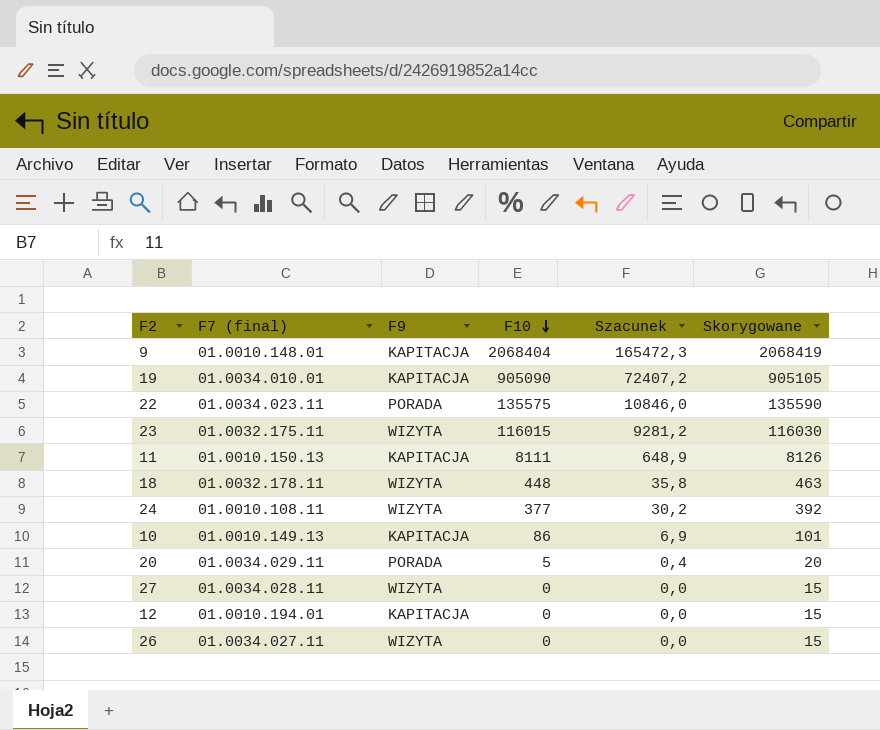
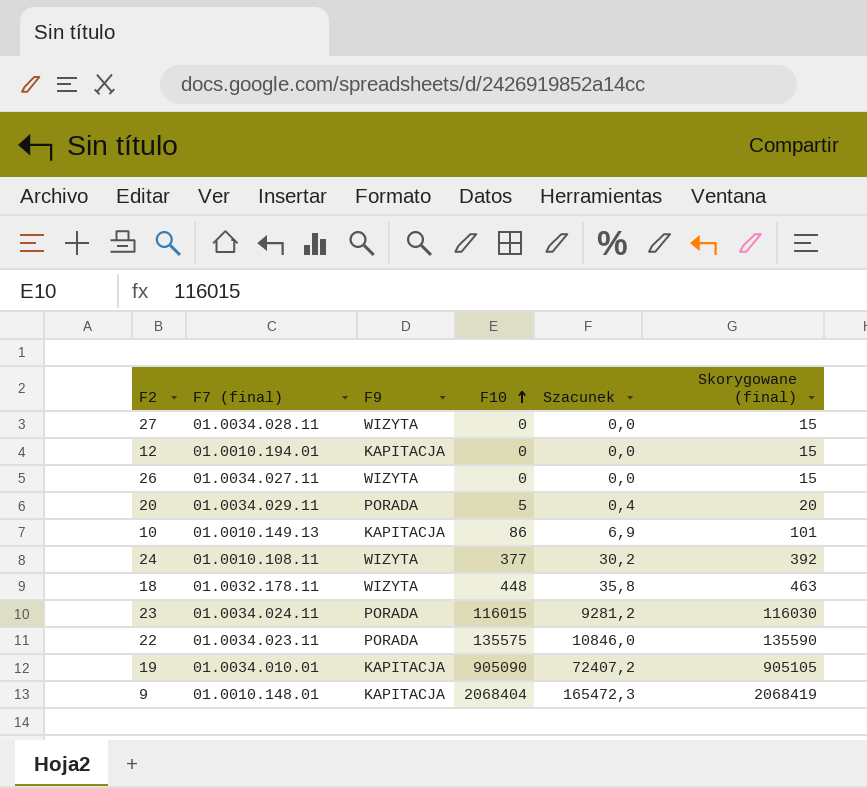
row order: F10 descending -> F10 ascending
column name: Skorygowane -> Skorygowane (final)
row 11: 01.0010.150.13 | KAPITACJA | 8111 | 648,9 | 8126 -> none
23 | F7 (final): 01.0032.175.11 -> 01.0034.024.11
23 | F9: WIZYTA -> PORADA

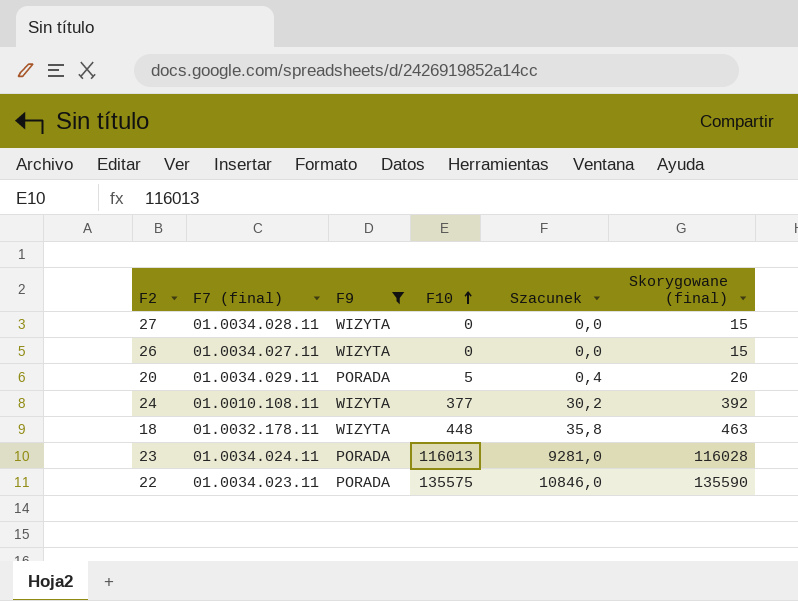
filter: none -> F9 != KAPITACJA
23 | F10: 116015 -> 116013
23 | Szacunek: 9281,2 -> 9281,0
23 | Skorygowane (final): 116030 -> 116028

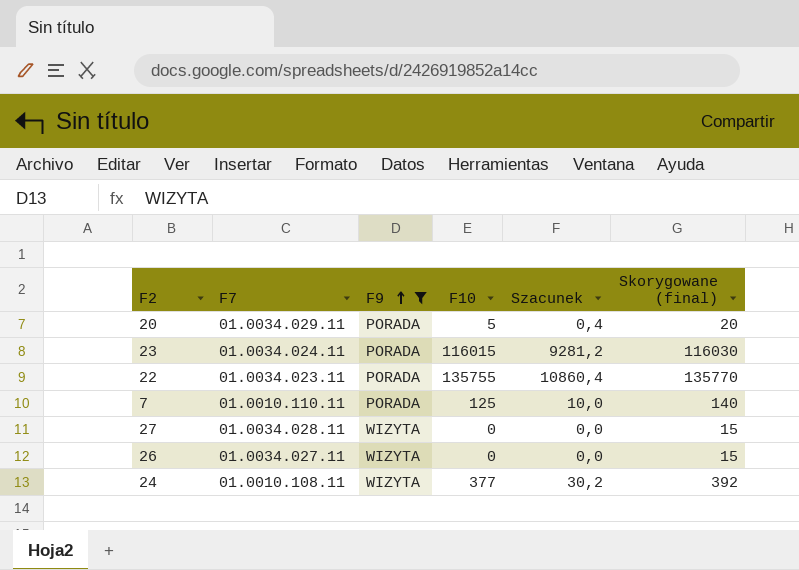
row order: F10 ascending -> F9 ascending
column name: F7 (final) -> F7
row 18: 01.0032.178.11 | WIZYTA | 448 | 35,8 | 463 -> none
23 | F10: 116013 -> 116015
23 | Szacunek: 9281,0 -> 9281,2
23 | Skorygowane (final): 116028 -> 116030
22 | F10: 135575 -> 135755
22 | Szacunek: 10846,0 -> 10860,4
22 | Skorygowane (final): 135590 -> 135770
row 7: none -> 01.0010.110.11 | PORADA | 125 | 10,0 | 140

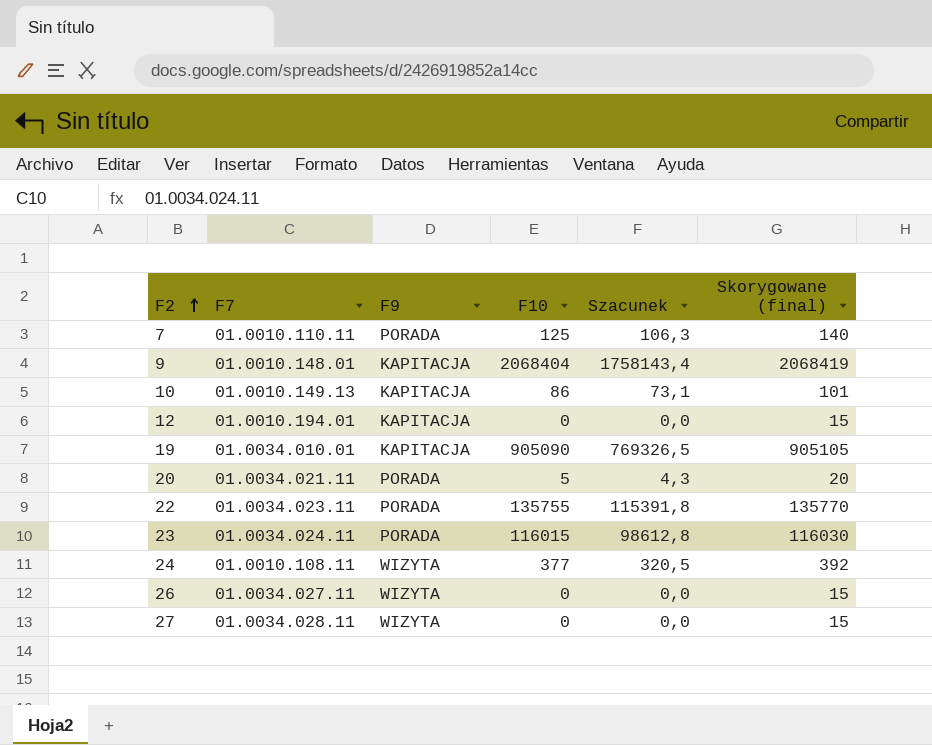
filter: F9 != KAPITACJA -> none
row order: F9 ascending -> F2 ascending
column Szacunek | formula: [F10] * 0,08 -> [F10] * 0,85
20 | F7: 01.0034.029.11 -> 01.0034.021.11

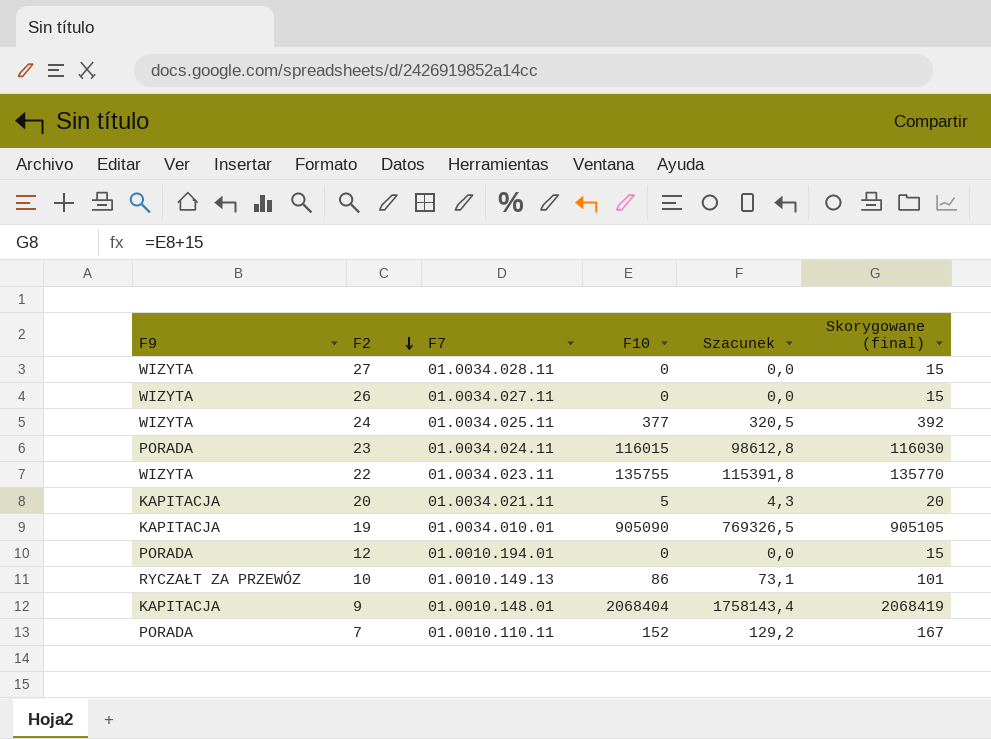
row order: F2 ascending -> F2 descending
column F9 | position: 3 -> 1
24 | F7: 01.0010.108.11 -> 01.0034.025.11
22 | F9: PORADA -> WIZYTA
20 | F9: PORADA -> KAPITACJA
12 | F9: KAPITACJA -> PORADA
10 | F9: KAPITACJA -> RYCZAŁT ZA PRZEWÓZ
7 | F10: 125 -> 152
7 | Szacunek: 106,3 -> 129,2
7 | Skorygowane (final): 140 -> 167

